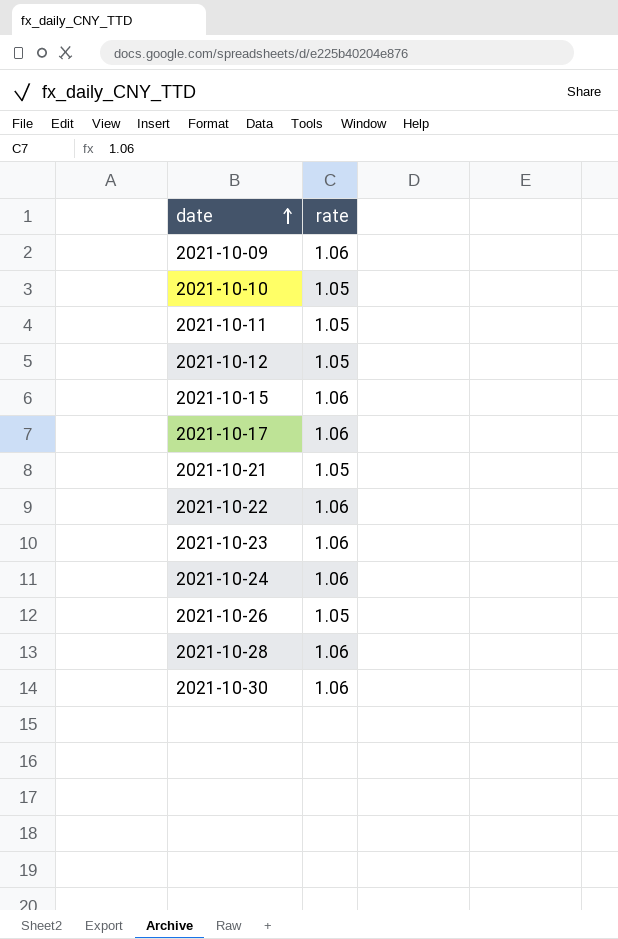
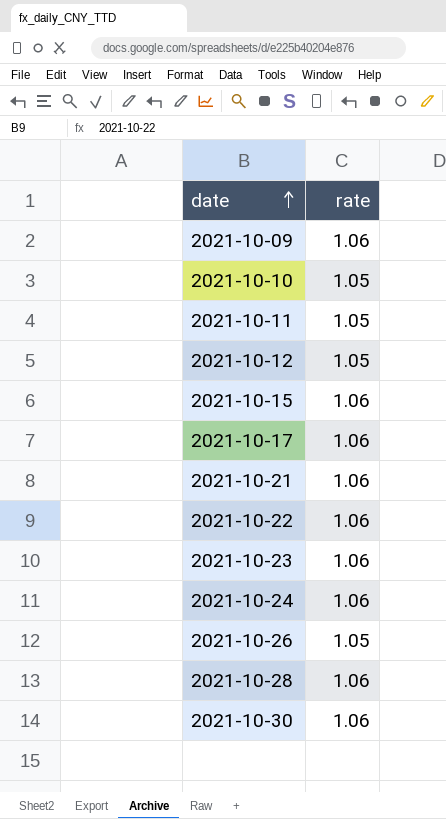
2021-10-21 | rate: 1.05 -> 1.06

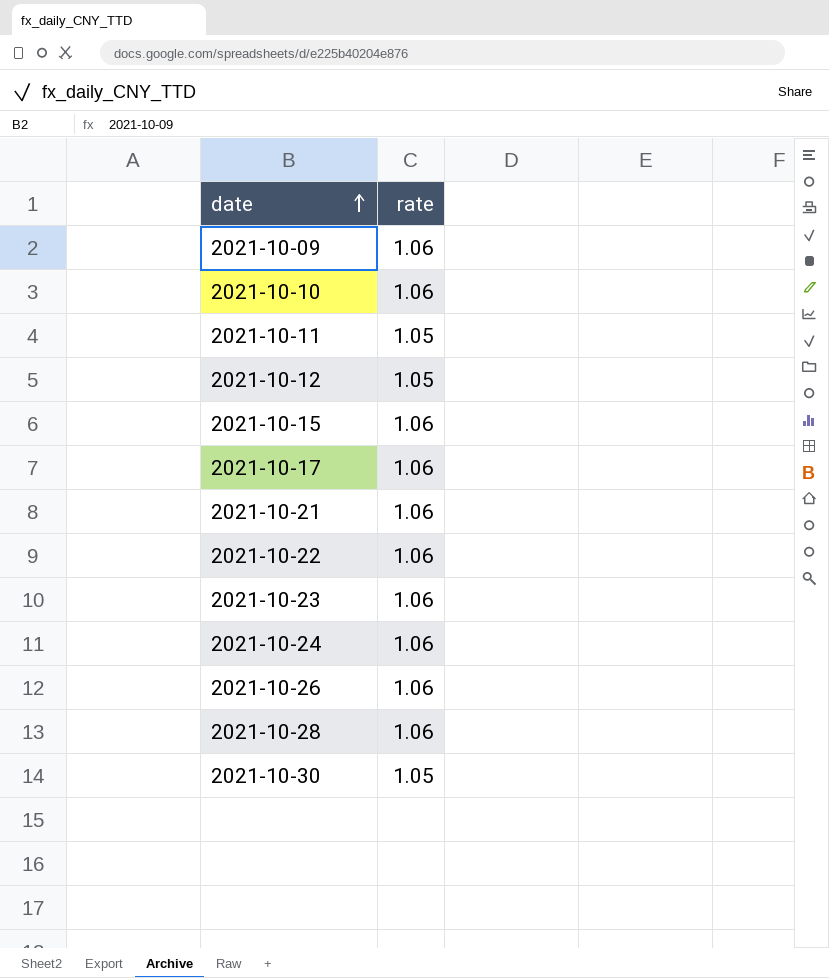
2021-10-10 | rate: 1.05 -> 1.06
2021-10-26 | rate: 1.05 -> 1.06
2021-10-30 | rate: 1.06 -> 1.05

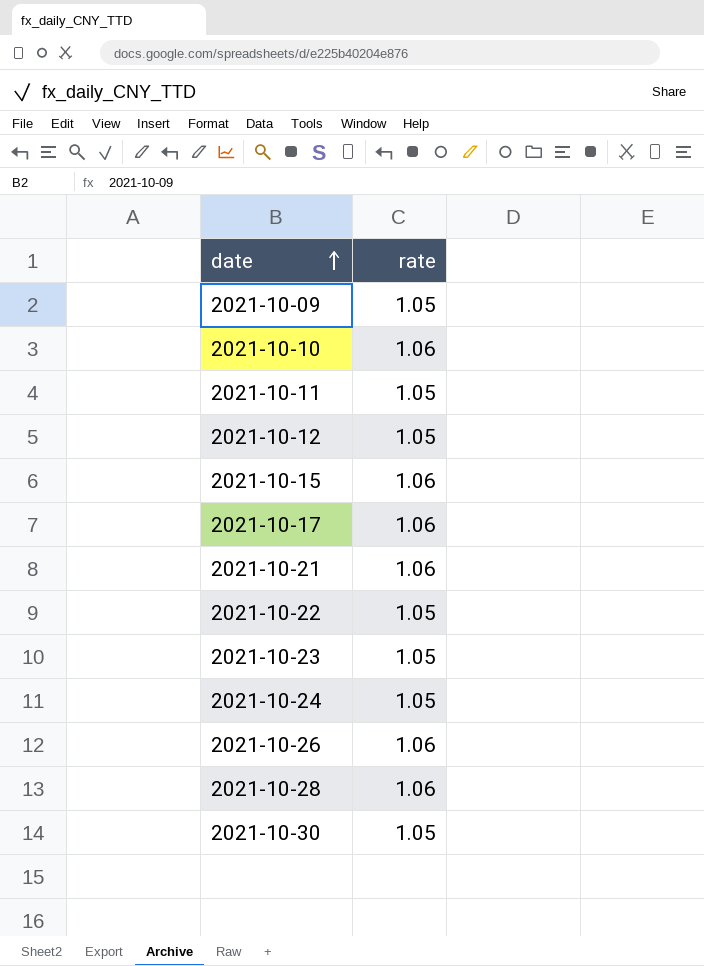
2021-10-09 | rate: 1.06 -> 1.05
2021-10-22 | rate: 1.06 -> 1.05
2021-10-23 | rate: 1.06 -> 1.05
2021-10-24 | rate: 1.06 -> 1.05

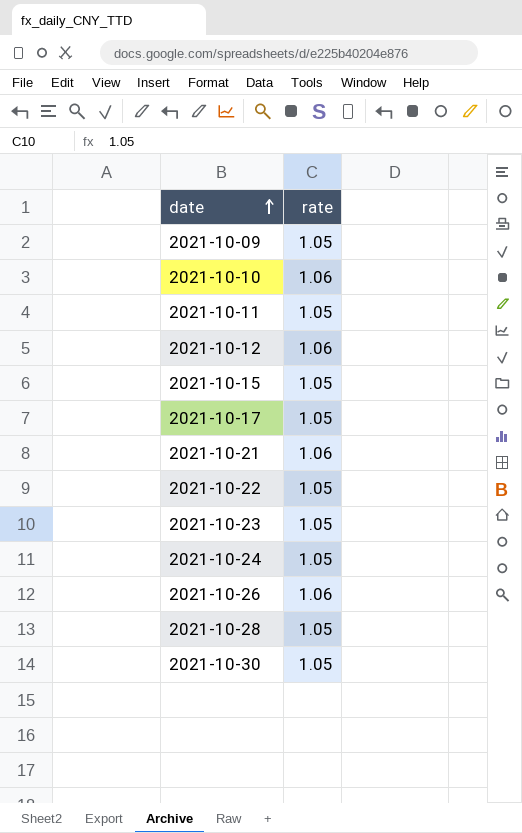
2021-10-12 | rate: 1.05 -> 1.06
2021-10-15 | rate: 1.06 -> 1.05
2021-10-17 | rate: 1.06 -> 1.05
2021-10-28 | rate: 1.06 -> 1.05

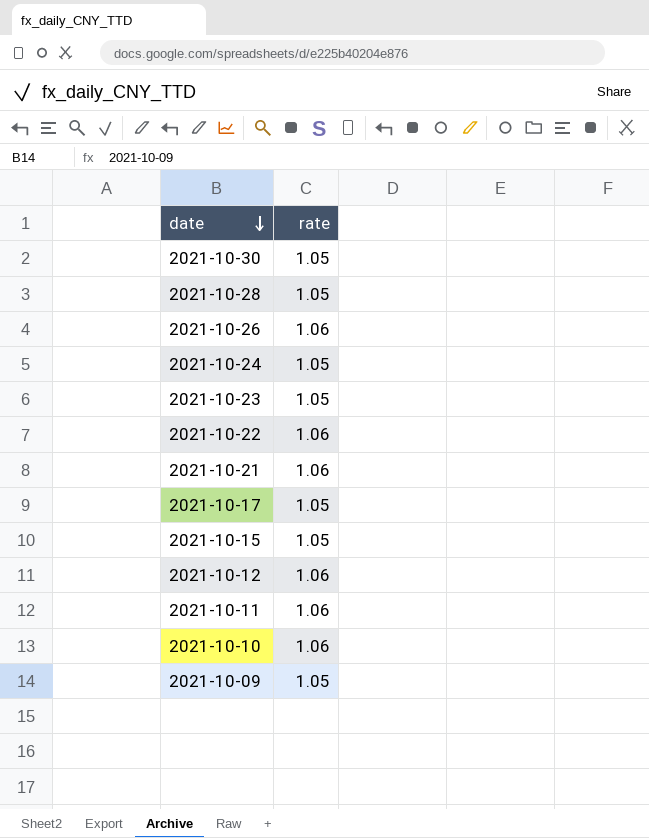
row order: date ascending -> date descending
2021-10-22 | rate: 1.05 -> 1.06
2021-10-11 | rate: 1.05 -> 1.06

